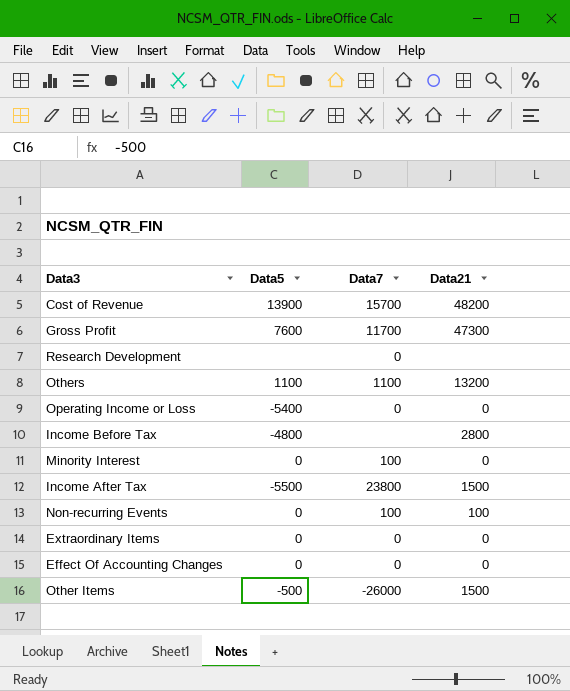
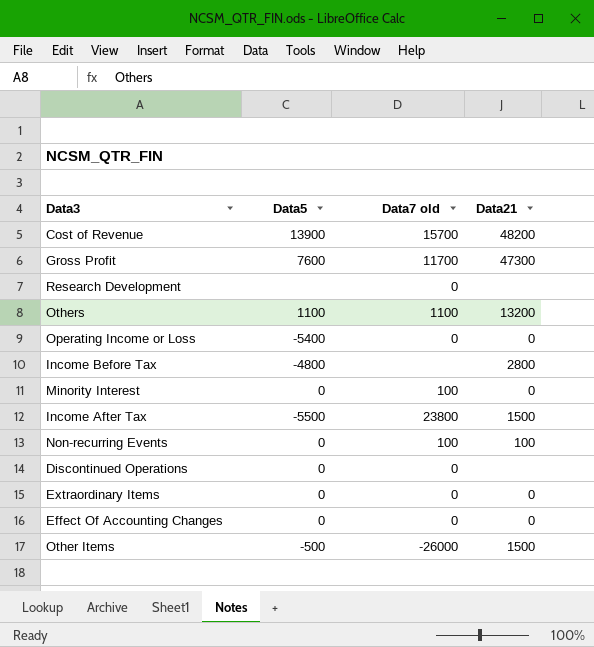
column name: Data7 -> Data7 old
row Discontinued Operations: none -> 0 | 0 | none

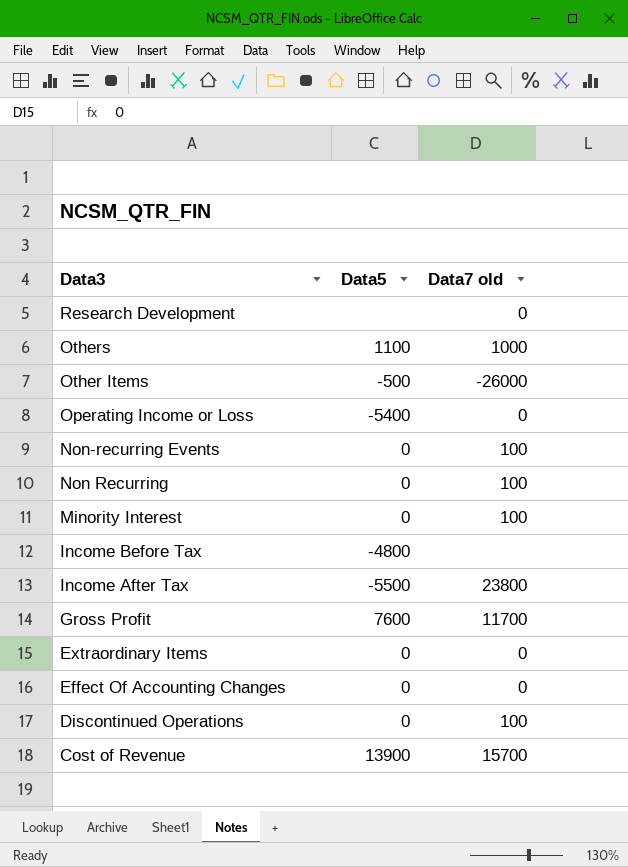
row order: none -> Data3 descending
column Data21 | position: 4 -> none
Others | Data7 old: 1100 -> 1000
row Non Recurring: none -> 0 | 100
Discontinued Operations | Data7 old: 0 -> 100

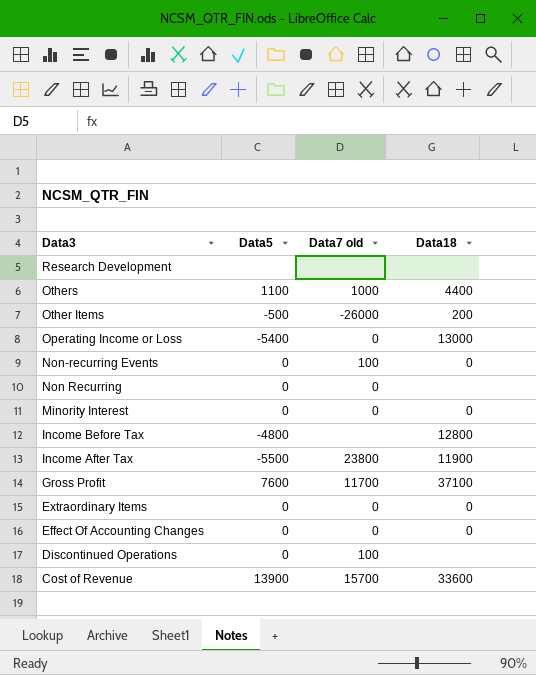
column Data18 | position: none -> 4
Research Development | Data7 old: 0 -> none
Non Recurring | Data7 old: 100 -> 0
Minority Interest | Data7 old: 100 -> 0

